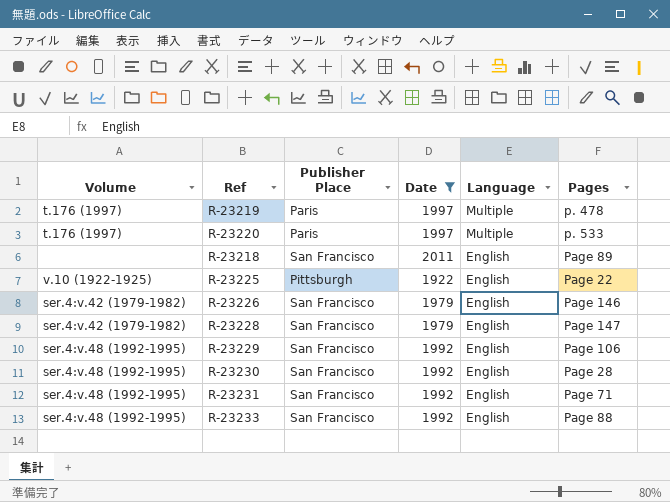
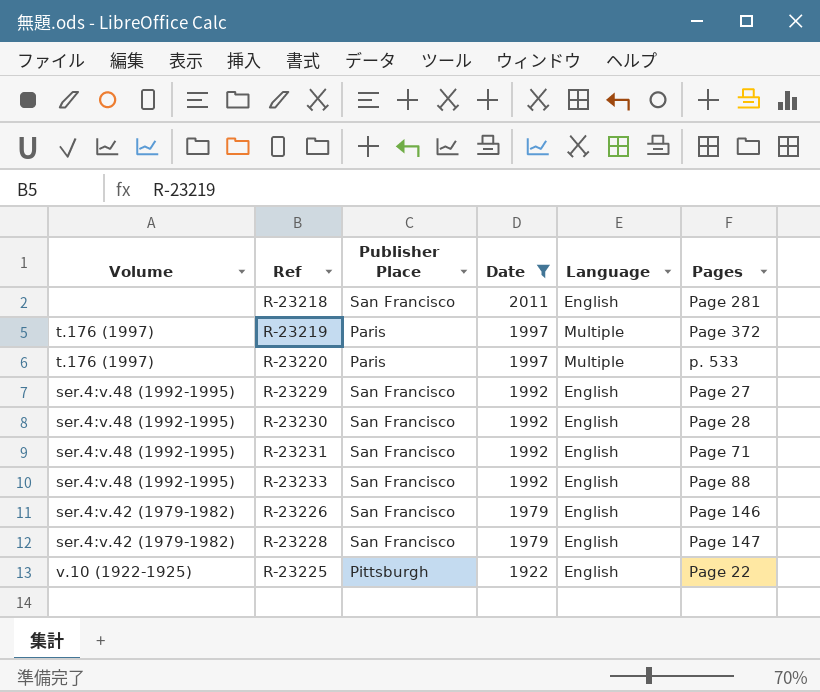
row order: Language descending -> Date descending
R-23218 | Pages: Page 89 -> Page 281
R-23219 | Pages: p. 478 -> Page 372
R-23229 | Pages: Page 106 -> Page 27

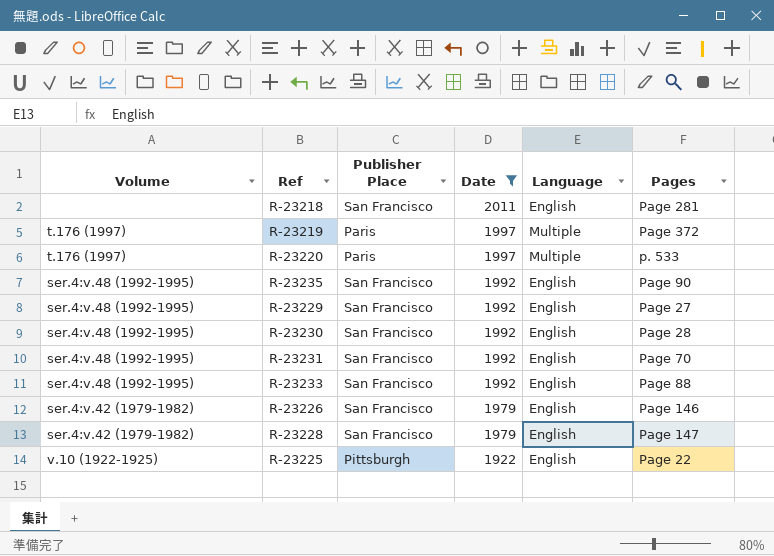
row R-23235: none -> ser.4:v.48 (1992-1995) | San Francisco | 1992 | English | Page 90
R-23231 | Pages: Page 71 -> Page 70

